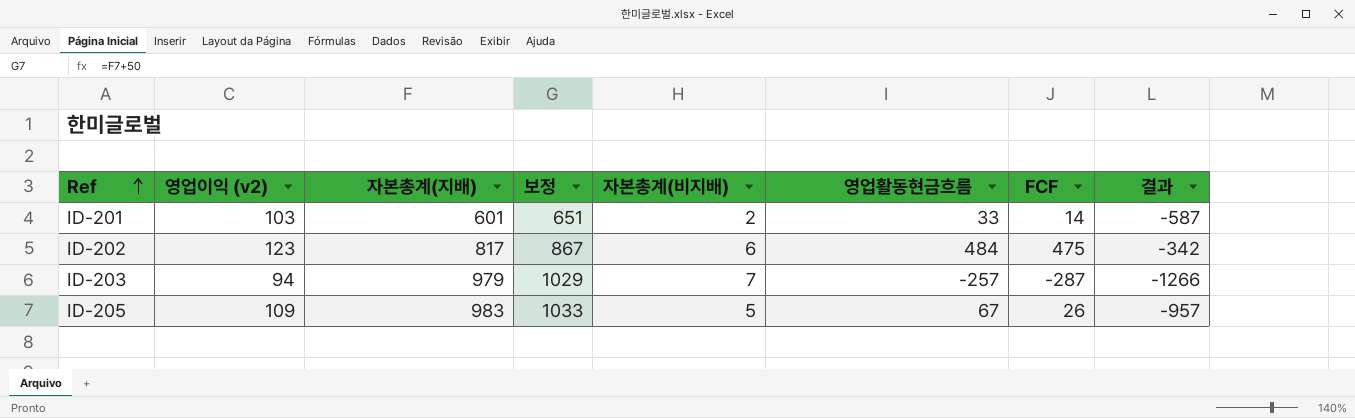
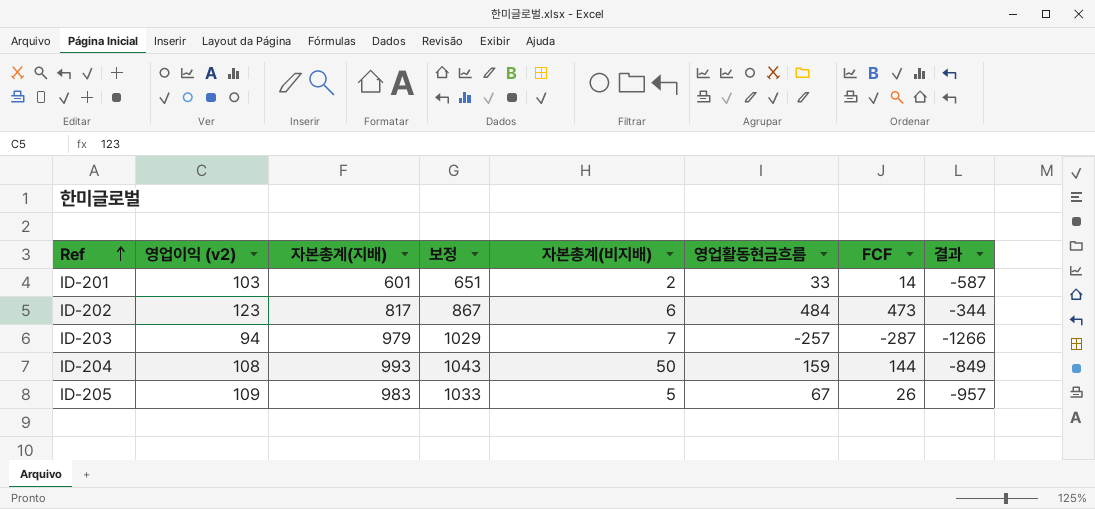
ID-202 | FCF: 475 -> 473
ID-202 | 결과: -342 -> -344
row ID-204: none -> 108 | 993 | 1043 | 50 | 159 | 144 | -849

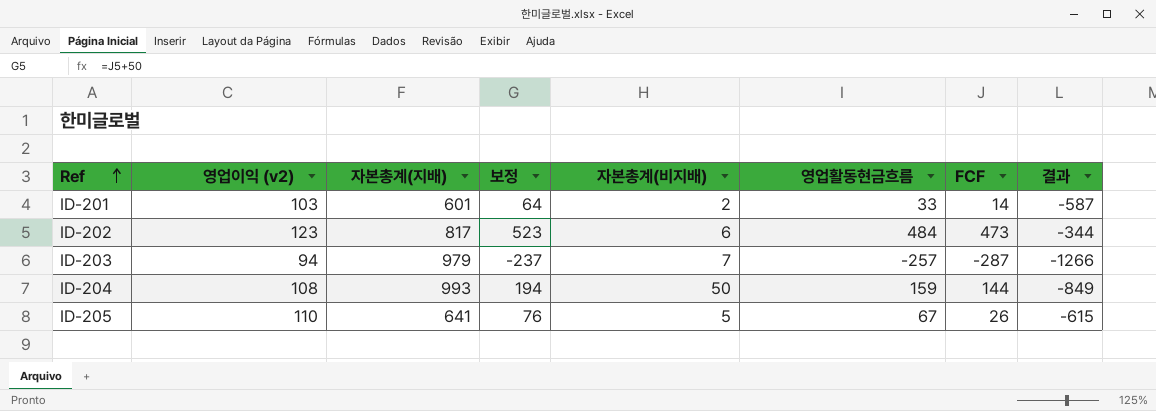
column 보정 | formula: [자본총계(지배)] + 50 -> [FCF] + 50
ID-205 | 영업이익 (v2): 109 -> 110
ID-205 | 자본총계(지배): 983 -> 641
ID-205 | 결과: -957 -> -615

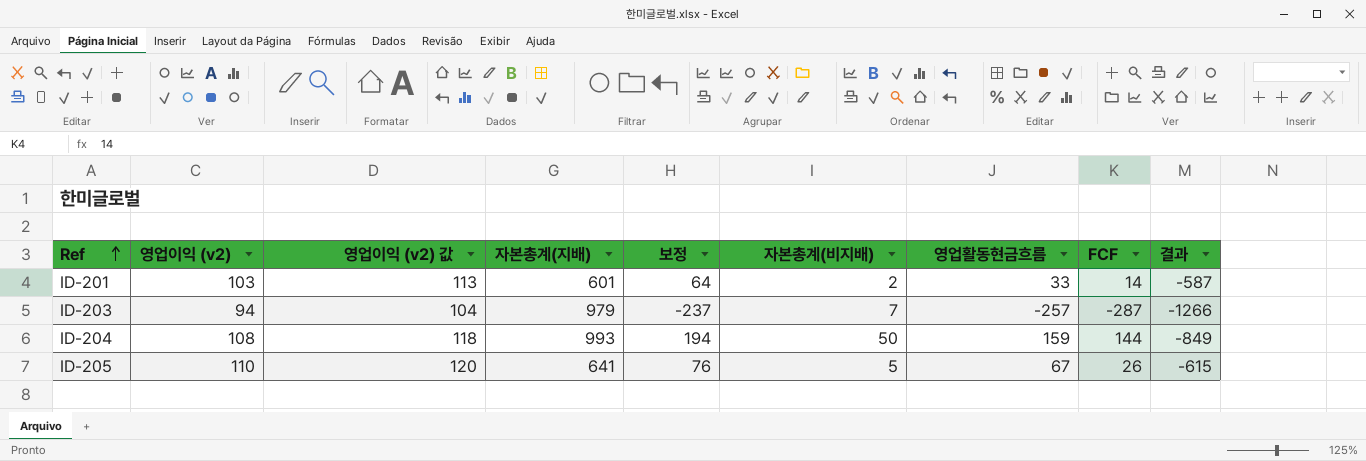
column 영업이익 (v2) 값 | formula: none -> [영업이익 (v2)] + 10
row ID-202: 123 | 817 | 523 | 6 | 484 | 473 | -344 -> none

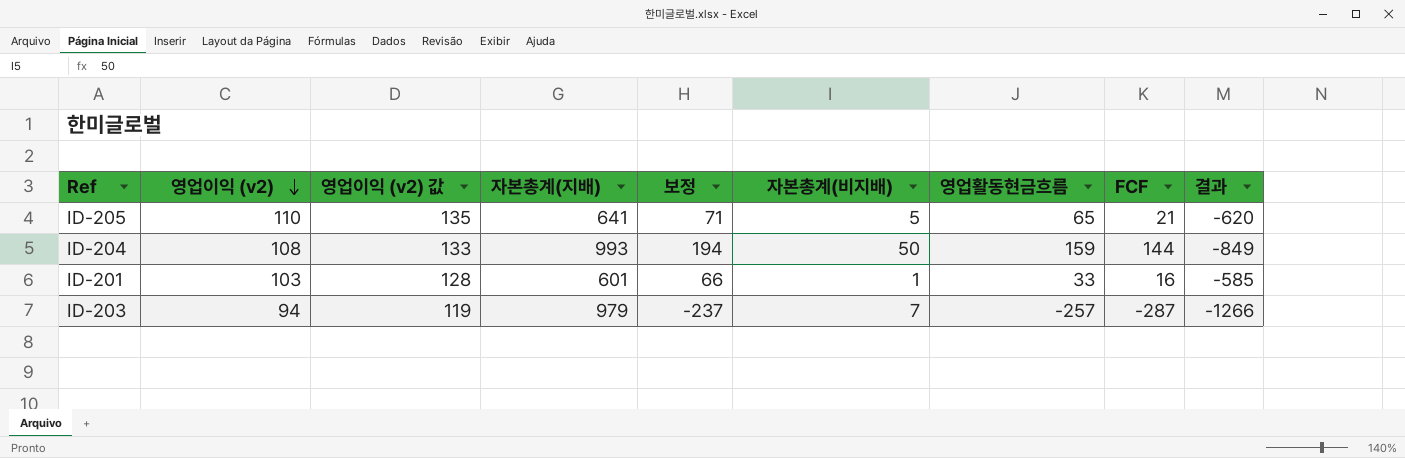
row order: Ref ascending -> 영업이익 (v2) descending
column 영업이익 (v2) 값 | formula: [영업이익 (v2)] + 10 -> [영업이익 (v2)] + 25
ID-205 | 보정: 76 -> 71
ID-205 | 영업활동현금흐름: 67 -> 65
ID-205 | FCF: 26 -> 21
ID-205 | 결과: -615 -> -620
ID-201 | 보정: 64 -> 66
ID-201 | 자본총계(비지배): 2 -> 1
ID-201 | FCF: 14 -> 16
ID-201 | 결과: -587 -> -585

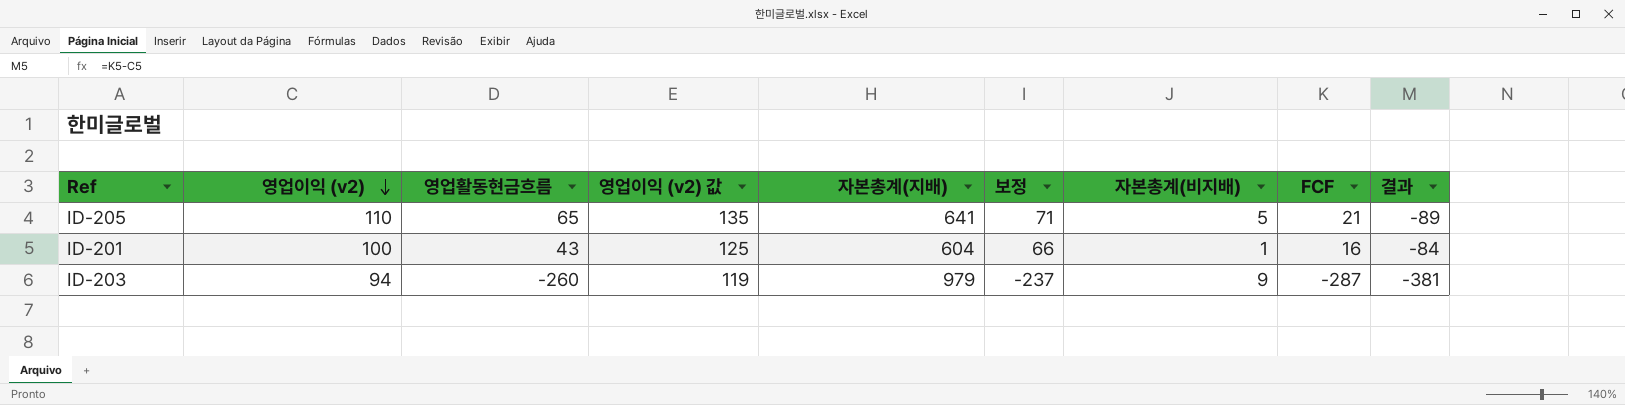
column 영업활동현금흐름 | position: 7 -> 3
column 결과 | formula: [FCF] - [자본총계(지배)] -> [FCF] - [영업이익 (v2)]
row ID-204: 108 | 133 | 993 | 194 | 50 | 159 | 144 | -849 -> none
ID-201 | 영업이익 (v2): 103 -> 100
ID-201 | 영업활동현금흐름: 33 -> 43
ID-201 | 영업이익 (v2) 값: 128 -> 125
ID-201 | 자본총계(지배): 601 -> 604
ID-203 | 영업활동현금흐름: -257 -> -260
ID-203 | 자본총계(비지배): 7 -> 9

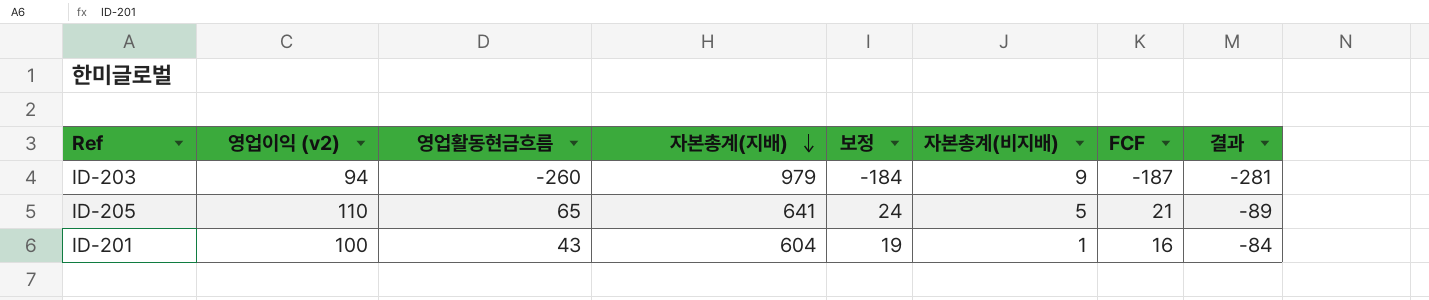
row order: 영업이익 (v2) descending -> 자본총계(지배) descending
column 영업이익 (v2) 값 | formula: [영업이익 (v2)] + 25 -> none
column 보정 | formula: [FCF] + 50 -> [FCF] + 3
ID-203 | FCF: -287 -> -187
ID-203 | 결과: -381 -> -281

